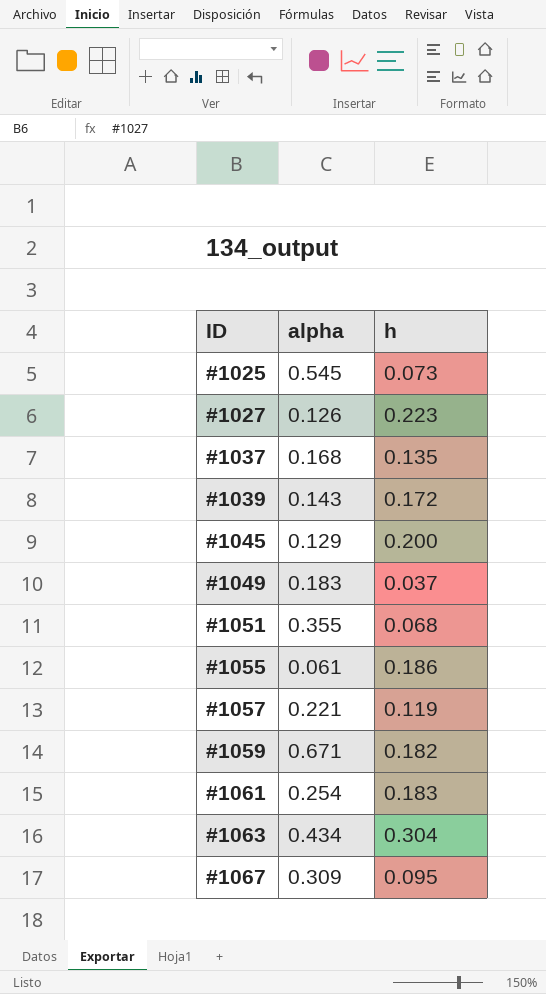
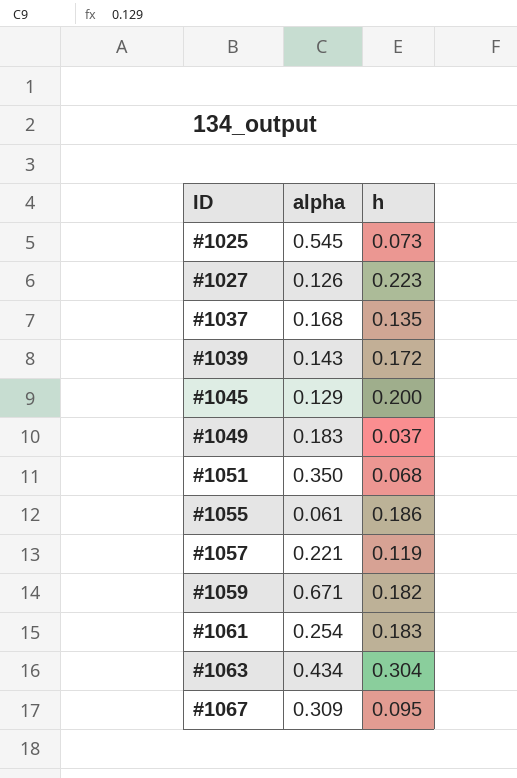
#1051 | alpha: 0.355 -> 0.350

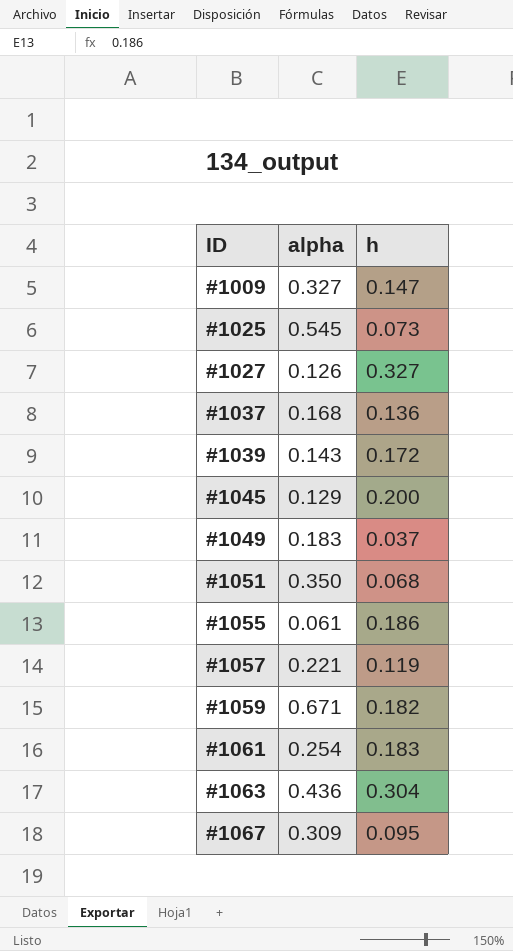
row #1009: none -> 0.327 | 0.147
#1027 | h: 0.223 -> 0.327
#1037 | h: 0.135 -> 0.136
#1063 | alpha: 0.434 -> 0.436

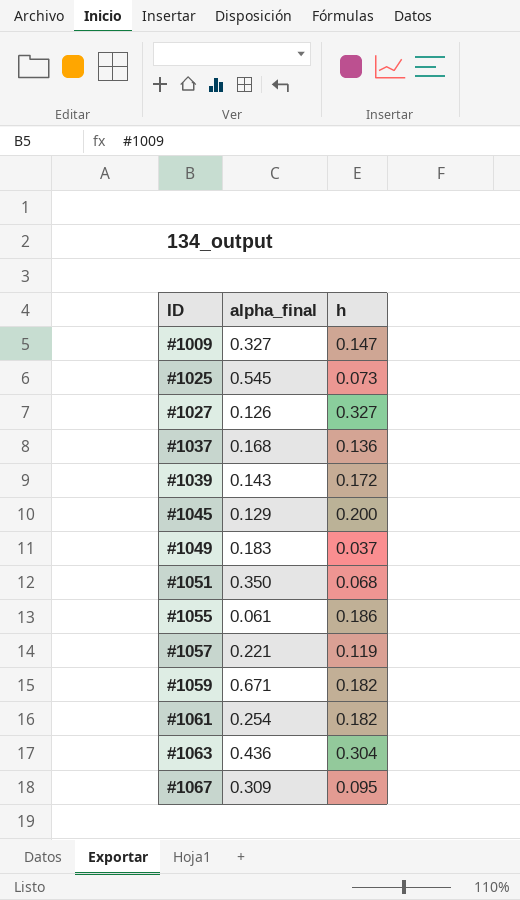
column name: alpha -> alpha_final
#1061 | h: 0.183 -> 0.182

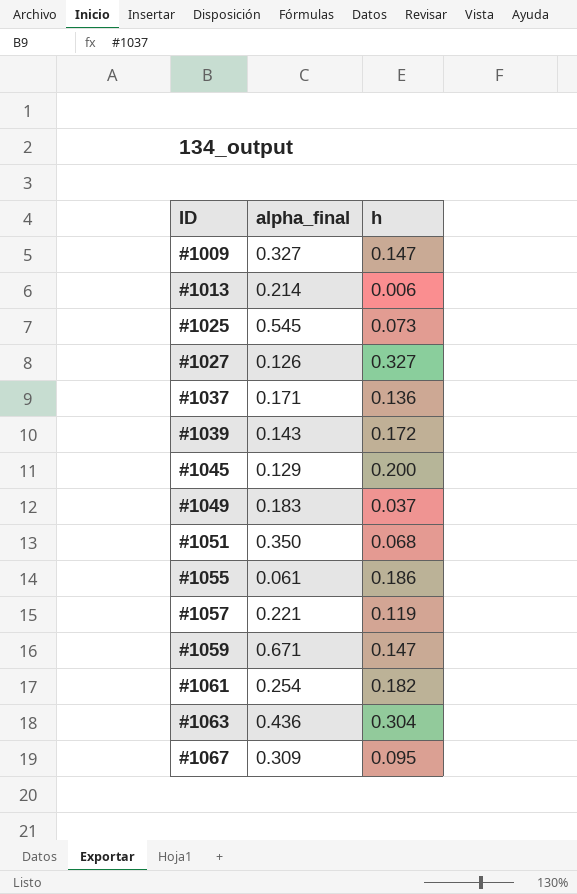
row #1013: none -> 0.214 | 0.006
#1037 | alpha_final: 0.168 -> 0.171
#1059 | h: 0.182 -> 0.147

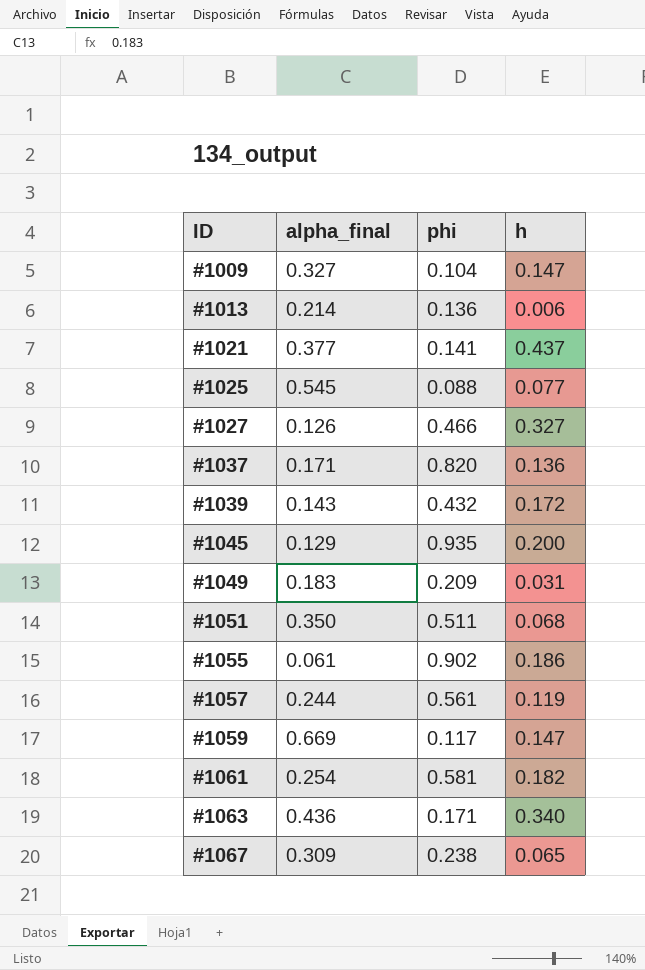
column phi | position: none -> 3
row #1021: none -> 0.377 | 0.141 | 0.437
#1025 | h: 0.073 -> 0.077
#1049 | h: 0.037 -> 0.031
#1057 | alpha_final: 0.221 -> 0.244
#1059 | alpha_final: 0.671 -> 0.669
#1063 | h: 0.304 -> 0.340
#1067 | h: 0.095 -> 0.065

